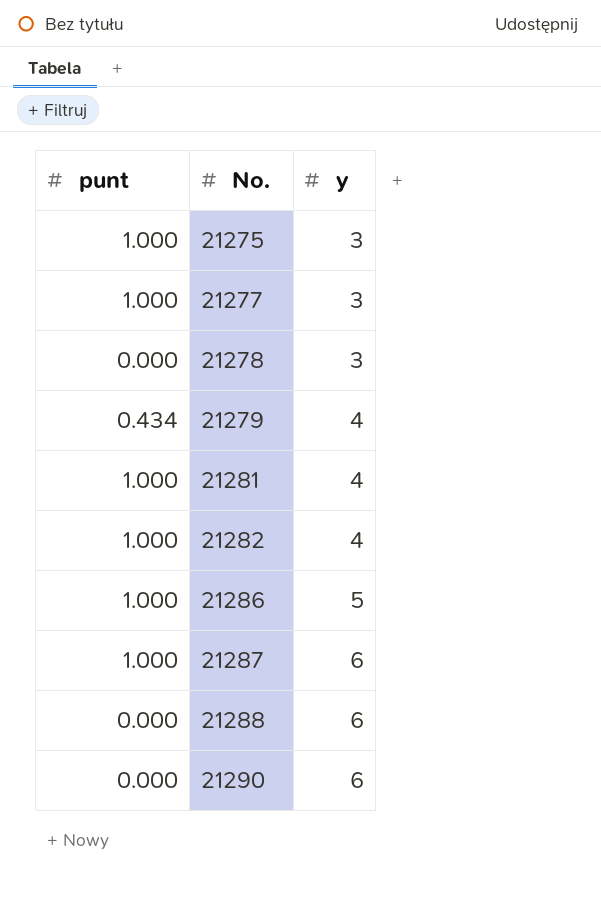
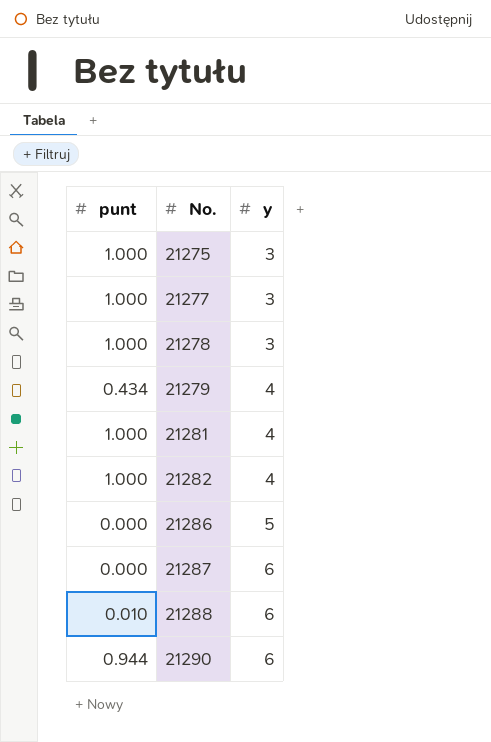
21278 | punt: 0.000 -> 1.000
21286 | punt: 1.000 -> 0.000
21287 | punt: 1.000 -> 0.000
21288 | punt: 0.000 -> 0.010
21290 | punt: 0.000 -> 0.944

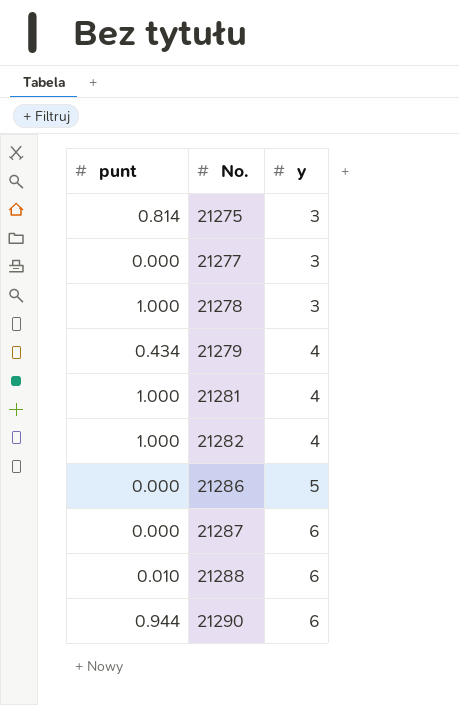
21275 | punt: 1.000 -> 0.814
21277 | punt: 1.000 -> 0.000

